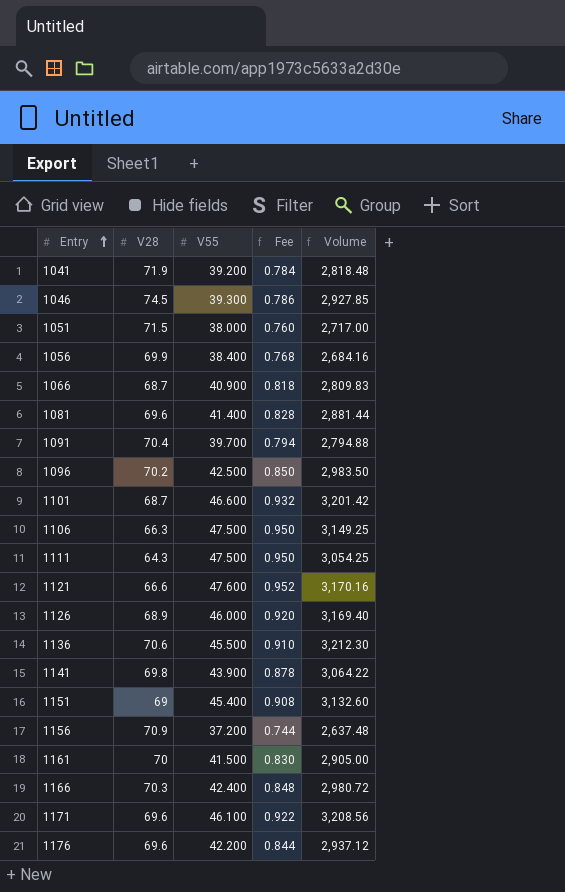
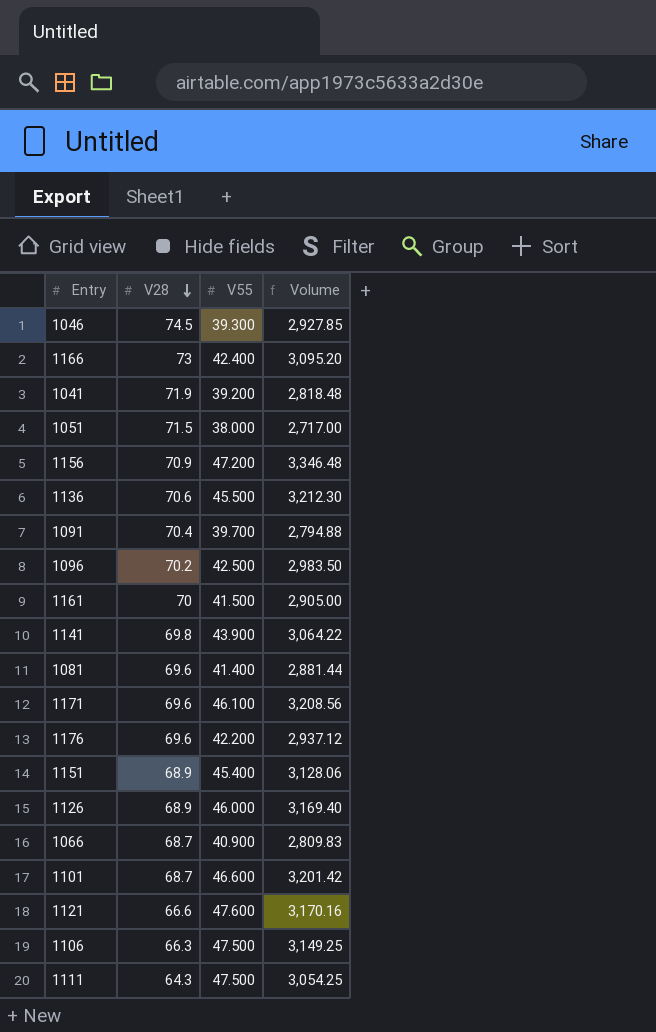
row order: Entry ascending -> V28 descending
column Fee | formula: [V55] * 0.02 -> none
row 1056: 69.9 | 38.400 | 0.768 | 2,684.16 -> none
1166 | V28: 70.3 -> 73
1166 | Volume: 2,980.72 -> 3,095.20
1156 | V55: 37.200 -> 47.200
1156 | Volume: 2,637.48 -> 3,346.48
1151 | V28: 69 -> 68.9
1151 | Volume: 3,132.60 -> 3,128.06

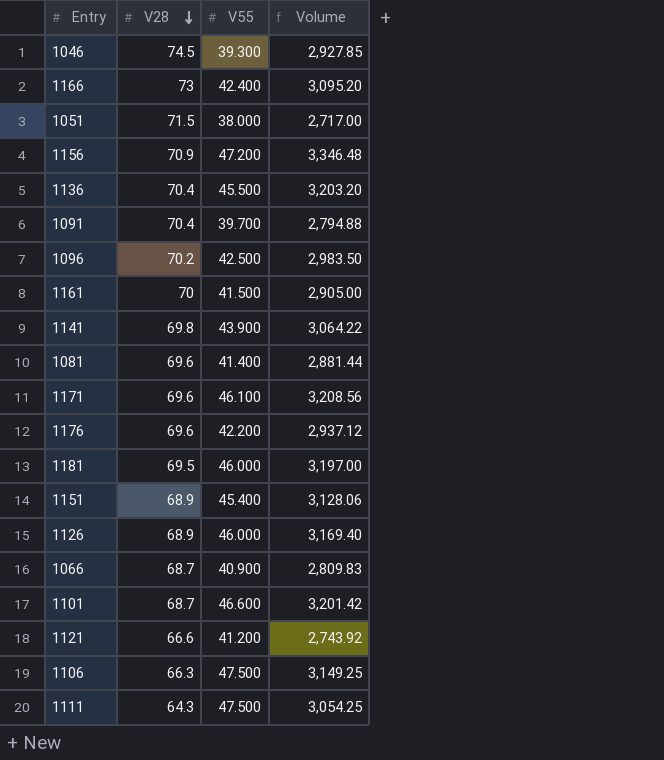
row 1041: 71.9 | 39.200 | 2,818.48 -> none
1136 | V28: 70.6 -> 70.4
1136 | Volume: 3,212.30 -> 3,203.20
row 1181: none -> 69.5 | 46.000 | 3,197.00
1121 | V55: 47.600 -> 41.200
1121 | Volume: 3,170.16 -> 2,743.92

